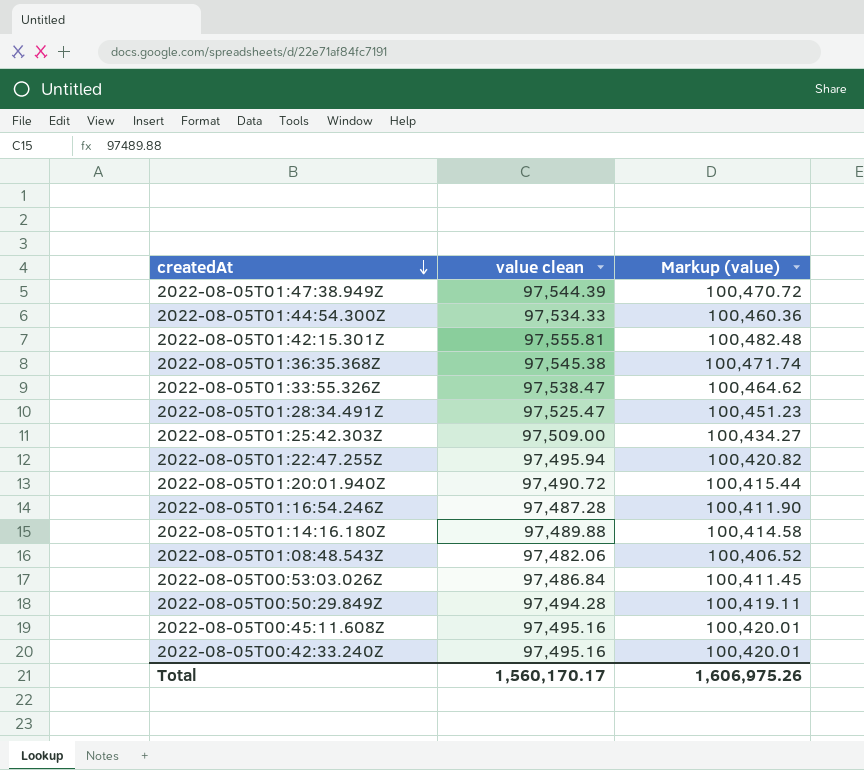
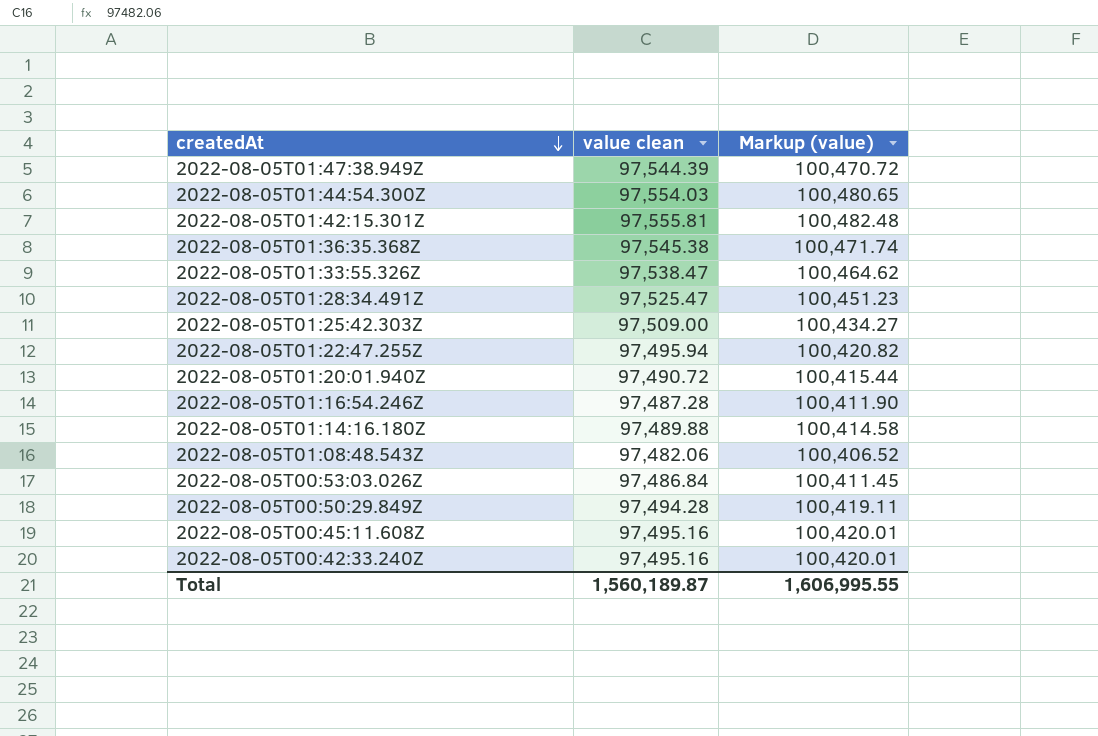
2022-08-05T01:44:54.300Z | value clean: 97,534.33 -> 97,554.03
2022-08-05T01:44:54.300Z | Markup (value): 100,460.36 -> 100,480.65
Total | value clean: 1,560,170.17 -> 1,560,189.87
Total | Markup (value): 1,606,975.26 -> 1,606,995.55

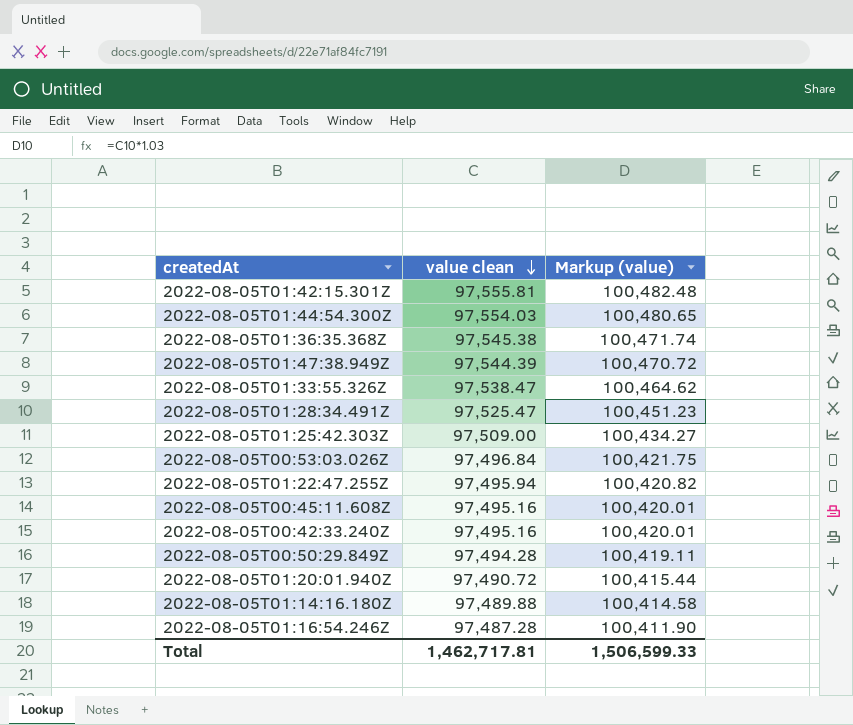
row order: createdAt descending -> value clean descending
row 2022-08-05T01:08:48.543Z: 97,482.06 | 100,406.52 -> none
2022-08-05T00:53:03.026Z | value clean: 97,486.84 -> 97,496.84
2022-08-05T00:53:03.026Z | Markup (value): 100,411.45 -> 100,421.75
Total | value clean: 1,560,189.87 -> 1,462,717.81
Total | Markup (value): 1,606,995.55 -> 1,506,599.33

